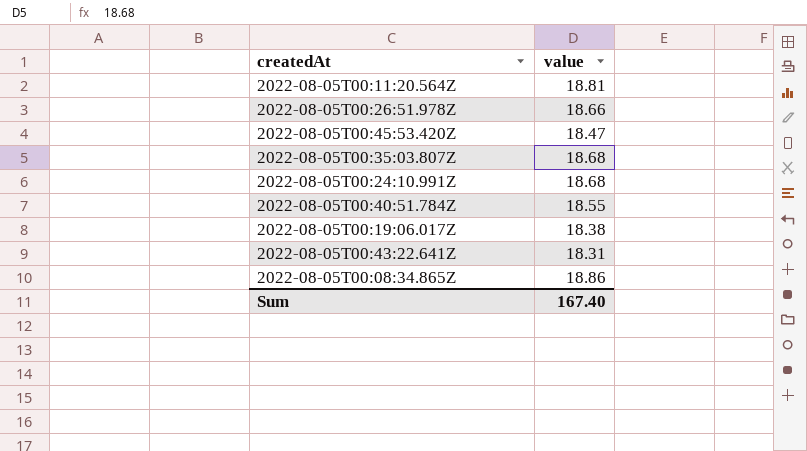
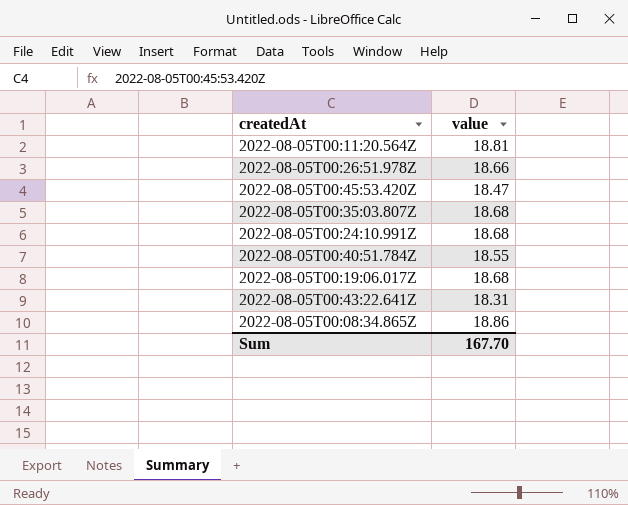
2022-08-05T00:19:06.017Z | value: 18.38 -> 18.68
Sum | value: 167.40 -> 167.70

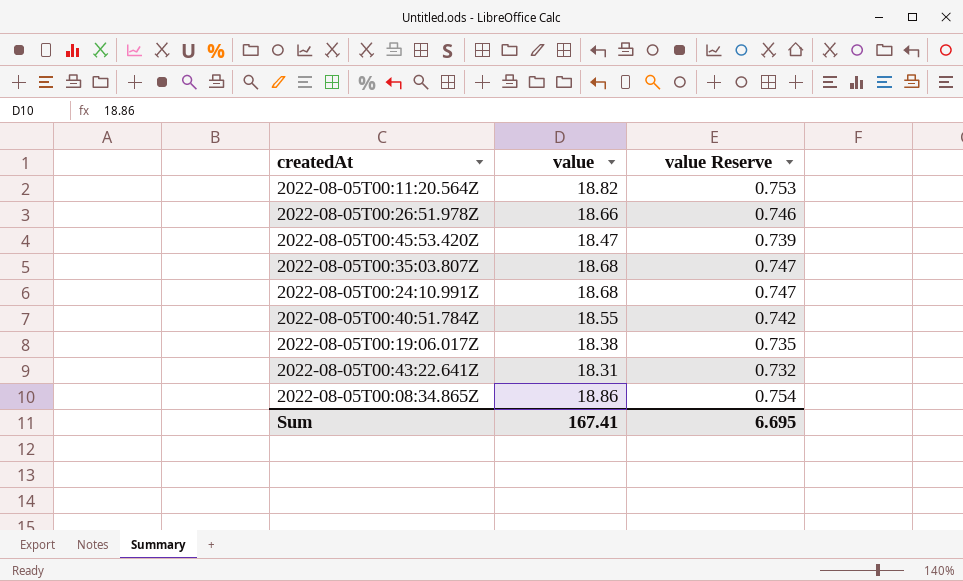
column value Reserve | formula: none -> [value] * 0.04
2022-08-05T00:11:20.564Z | value: 18.81 -> 18.82
2022-08-05T00:19:06.017Z | value: 18.68 -> 18.38
Sum | value: 167.70 -> 167.41

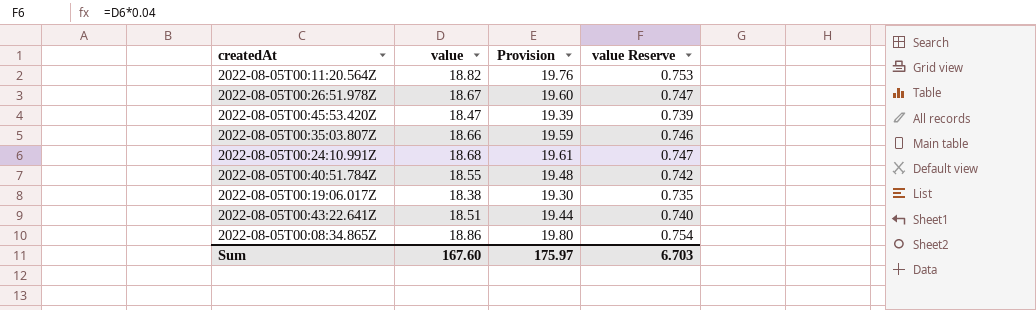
column Provision | formula: none -> [value] * 1.05
2022-08-05T00:26:51.978Z | value: 18.66 -> 18.67
2022-08-05T00:26:51.978Z | value Reserve: 0.746 -> 0.747
2022-08-05T00:35:03.807Z | value: 18.68 -> 18.66
2022-08-05T00:35:03.807Z | value Reserve: 0.747 -> 0.746
2022-08-05T00:43:22.641Z | value: 18.31 -> 18.51
2022-08-05T00:43:22.641Z | value Reserve: 0.732 -> 0.740
Sum | value: 167.41 -> 167.60
Sum | value Reserve: 6.695 -> 6.703

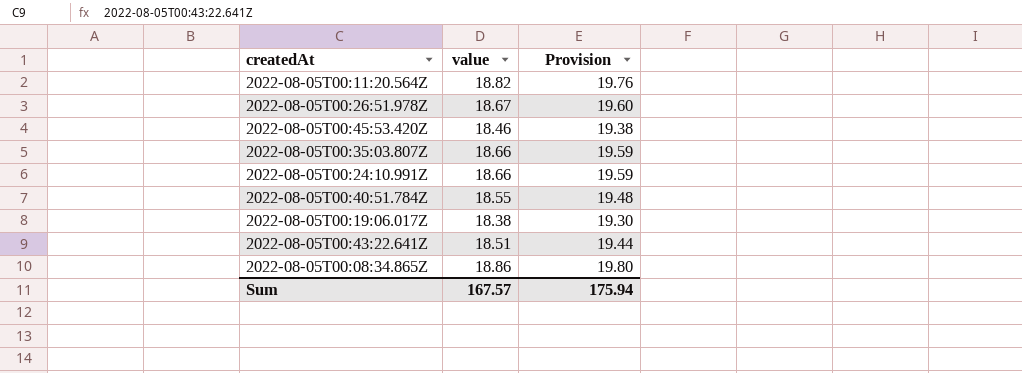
column value Reserve | formula: [value] * 0.04 -> none
2022-08-05T00:45:53.420Z | value: 18.47 -> 18.46
2022-08-05T00:45:53.420Z | Provision: 19.39 -> 19.38
2022-08-05T00:24:10.991Z | value: 18.68 -> 18.66
2022-08-05T00:24:10.991Z | Provision: 19.61 -> 19.59
Sum | value: 167.60 -> 167.57
Sum | Provision: 175.97 -> 175.94

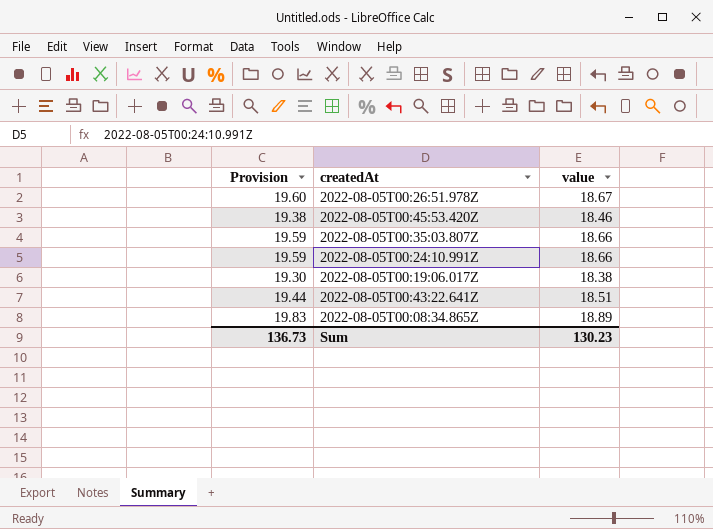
column Provision | position: 3 -> 1
row 2022-08-05T00:11:20.564Z: 18.82 | 19.76 -> none
row 2022-08-05T00:40:51.784Z: 18.55 | 19.48 -> none
2022-08-05T00:08:34.865Z | Provision: 19.80 -> 19.83
2022-08-05T00:08:34.865Z | value: 18.86 -> 18.89
Sum | Provision: 175.94 -> 136.73
Sum | value: 167.57 -> 130.23

